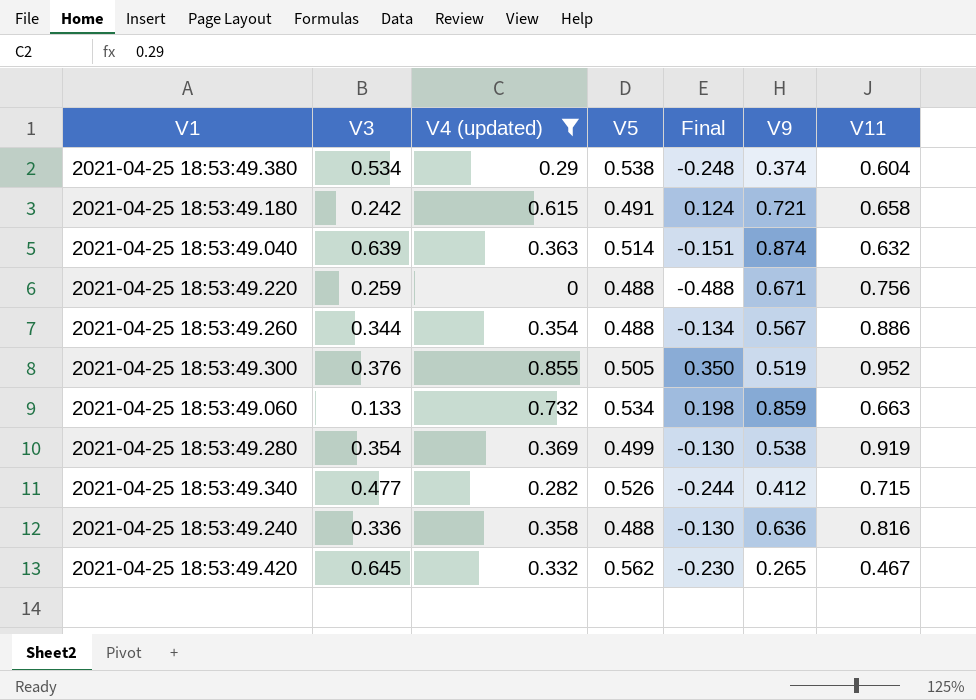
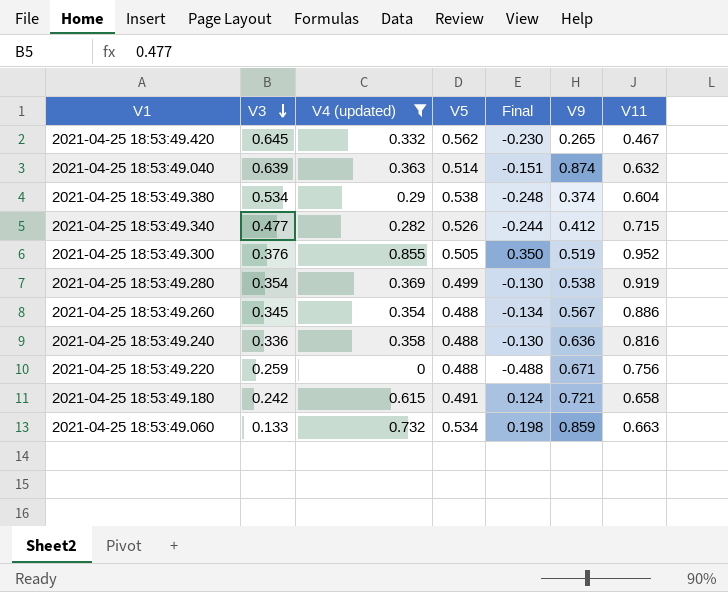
row order: none -> V3 descending
2021-04-25 18:53:49.260 | V3: 0.344 -> 0.345

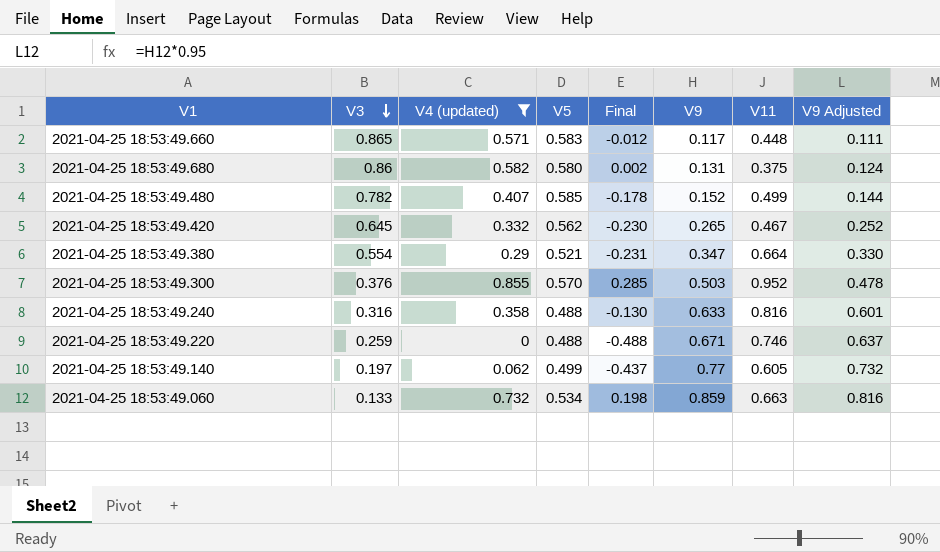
column V9 Adjusted | formula: none -> [V9] * 0.95
row 2021-04-25 18:53:49.040: 0.639 | 0.363 | 0.514 | -0.151 | 0.874 | 0.632 -> none
row 2021-04-25 18:53:49.340: 0.477 | 0.282 | 0.526 | -0.244 | 0.412 | 0.715 -> none
row 2021-04-25 18:53:49.280: 0.354 | 0.369 | 0.499 | -0.130 | 0.538 | 0.919 -> none
row 2021-04-25 18:53:49.260: 0.345 | 0.354 | 0.488 | -0.134 | 0.567 | 0.886 -> none
row 2021-04-25 18:53:49.180: 0.242 | 0.615 | 0.491 | 0.124 | 0.721 | 0.658 -> none
row 2021-04-25 18:53:49.660: none -> 0.865 | 0.571 | 0.583 | -0.012 | 0.117 | 0.448 | 0.111
row 2021-04-25 18:53:49.680: none -> 0.86 | 0.582 | 0.580 | 0.002 | 0.131 | 0.375 | 0.124
row 2021-04-25 18:53:49.480: none -> 0.782 | 0.407 | 0.585 | -0.178 | 0.152 | 0.499 | 0.144
2021-04-25 18:53:49.380 | V3: 0.534 -> 0.554
2021-04-25 18:53:49.380 | V5: 0.538 -> 0.521
2021-04-25 18:53:49.380 | Final: -0.248 -> -0.231
2021-04-25 18:53:49.380 | V9: 0.374 -> 0.347
2021-04-25 18:53:49.380 | V11: 0.604 -> 0.664
2021-04-25 18:53:49.300 | V5: 0.505 -> 0.570
2021-04-25 18:53:49.300 | Final: 0.350 -> 0.285
2021-04-25 18:53:49.300 | V9: 0.519 -> 0.503
2021-04-25 18:53:49.240 | V3: 0.336 -> 0.316
2021-04-25 18:53:49.240 | V9: 0.636 -> 0.633
2021-04-25 18:53:49.220 | V11: 0.756 -> 0.746
row 2021-04-25 18:53:49.140: none -> 0.197 | 0.062 | 0.499 | -0.437 | 0.77 | 0.605 | 0.732

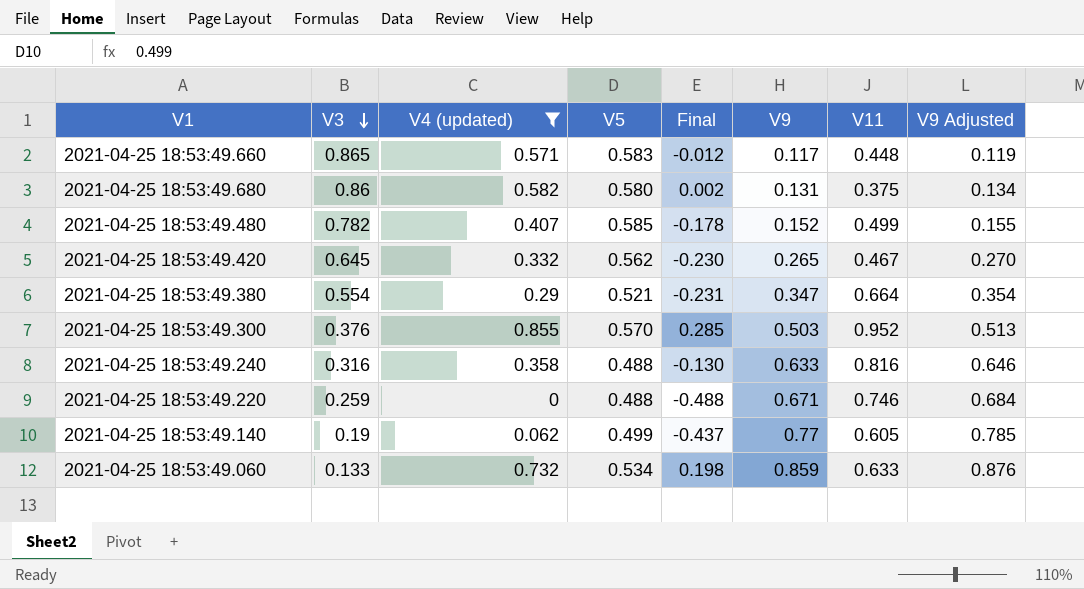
column V9 Adjusted | formula: [V9] * 0.95 -> [V9] * 1.02
2021-04-25 18:53:49.140 | V3: 0.197 -> 0.19
2021-04-25 18:53:49.060 | V11: 0.663 -> 0.633

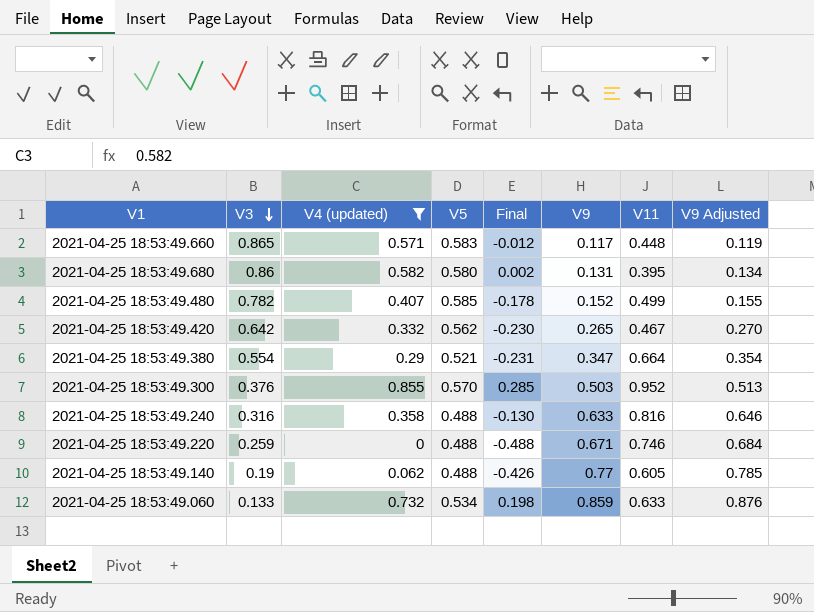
2021-04-25 18:53:49.680 | V11: 0.375 -> 0.395
2021-04-25 18:53:49.420 | V3: 0.645 -> 0.642
2021-04-25 18:53:49.140 | V5: 0.499 -> 0.488
2021-04-25 18:53:49.140 | Final: -0.437 -> -0.426

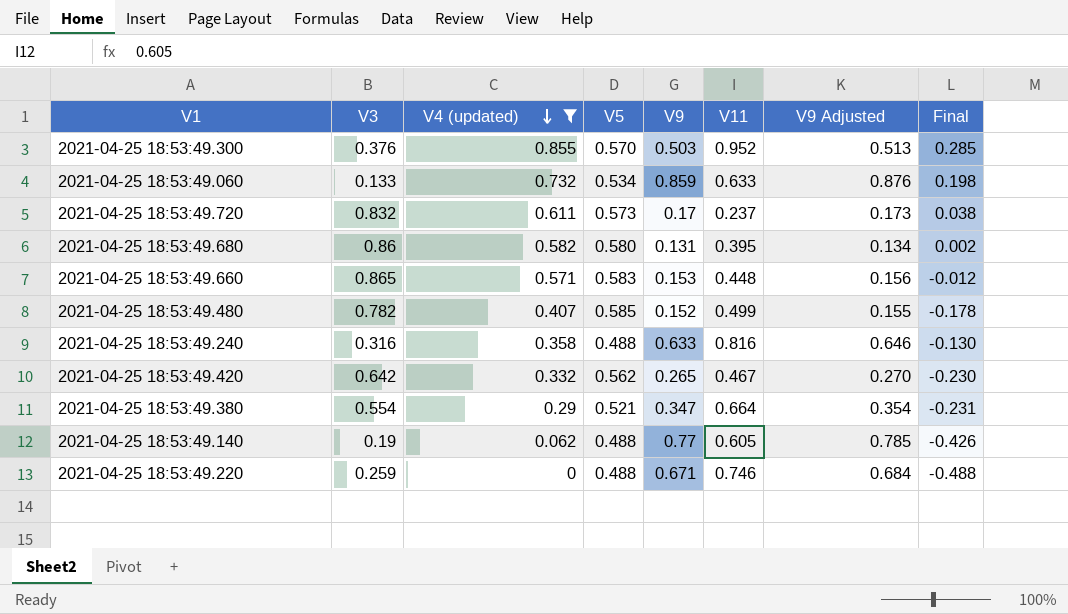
row order: V3 descending -> V4 (updated) descending
column Final | position: 5 -> 8
row 2021-04-25 18:53:49.720: none -> 0.832 | 0.611 | 0.573 | 0.17 | 0.237 | 0.173 | 0.038
2021-04-25 18:53:49.660 | V9: 0.117 -> 0.153
2021-04-25 18:53:49.660 | V9 Adjusted: 0.119 -> 0.156

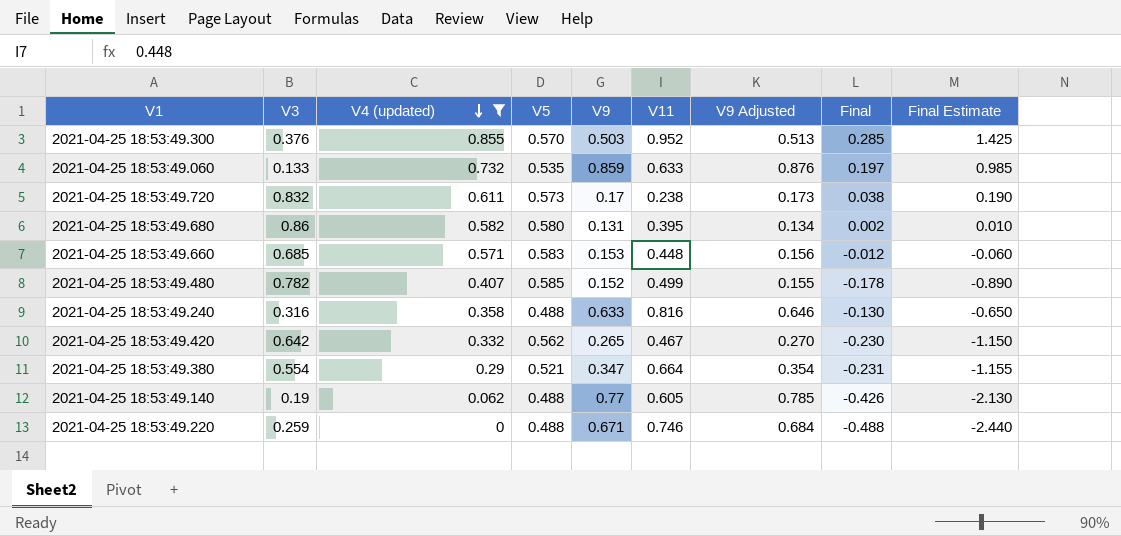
column Final Estimate | formula: none -> [Final] * 5
2021-04-25 18:53:49.060 | V5: 0.534 -> 0.535
2021-04-25 18:53:49.060 | Final: 0.198 -> 0.197
2021-04-25 18:53:49.720 | V11: 0.237 -> 0.238
2021-04-25 18:53:49.660 | V3: 0.865 -> 0.685

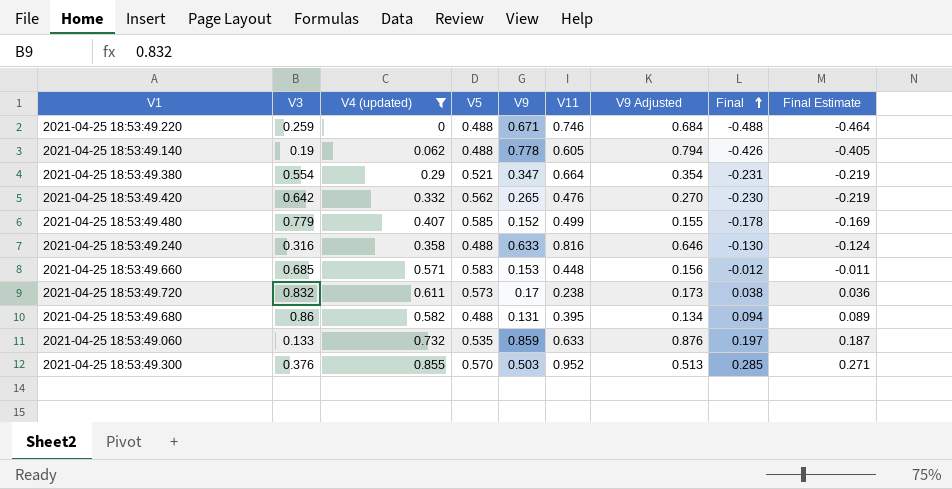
row order: V4 (updated) descending -> Final ascending
column Final Estimate | formula: [Final] * 5 -> [Final] * 0.95
2021-04-25 18:53:49.140 | V9: 0.77 -> 0.778
2021-04-25 18:53:49.140 | V9 Adjusted: 0.785 -> 0.794
2021-04-25 18:53:49.420 | V11: 0.467 -> 0.476
2021-04-25 18:53:49.480 | V3: 0.782 -> 0.779
2021-04-25 18:53:49.680 | V5: 0.580 -> 0.488
2021-04-25 18:53:49.680 | Final: 0.002 -> 0.094

